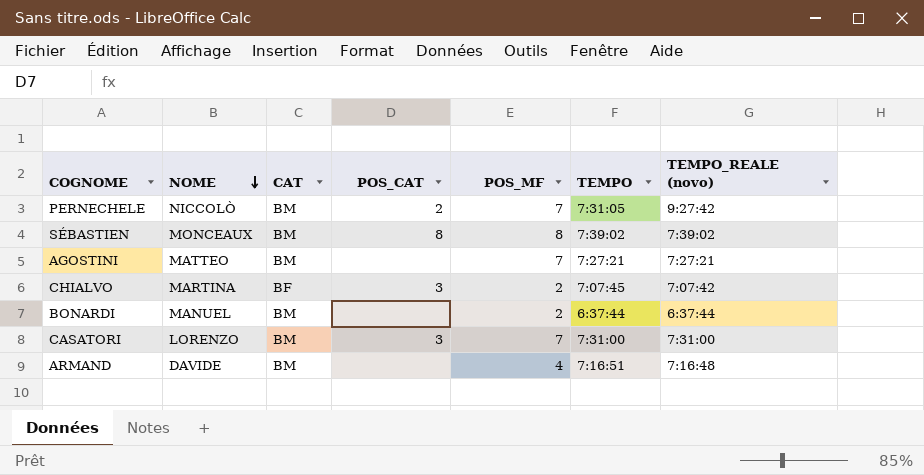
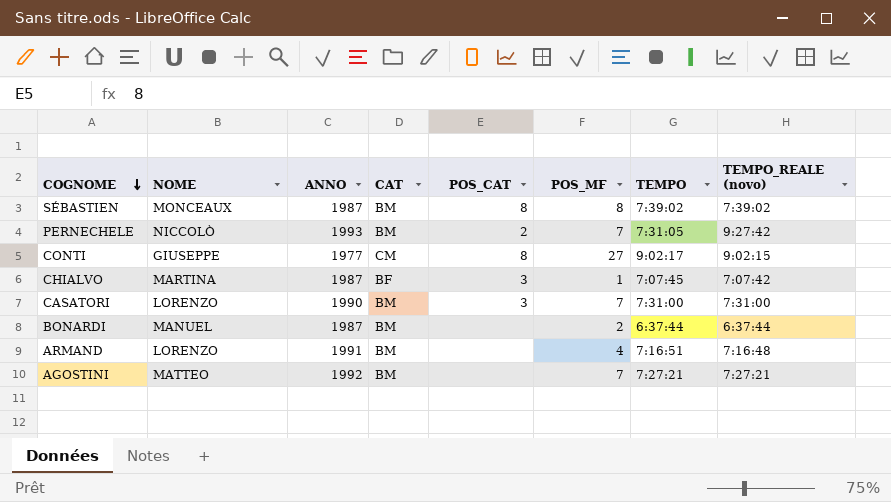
row order: NOME descending -> COGNOME descending
column ANNO | position: none -> 3
row CONTI: none -> GIUSEPPE | 1977 | CM | 8 | 27 | 9:02:17 | 9:02:15
CHIALVO | POS_MF: 2 -> 1
ARMAND | NOME: DAVIDE -> LORENZO

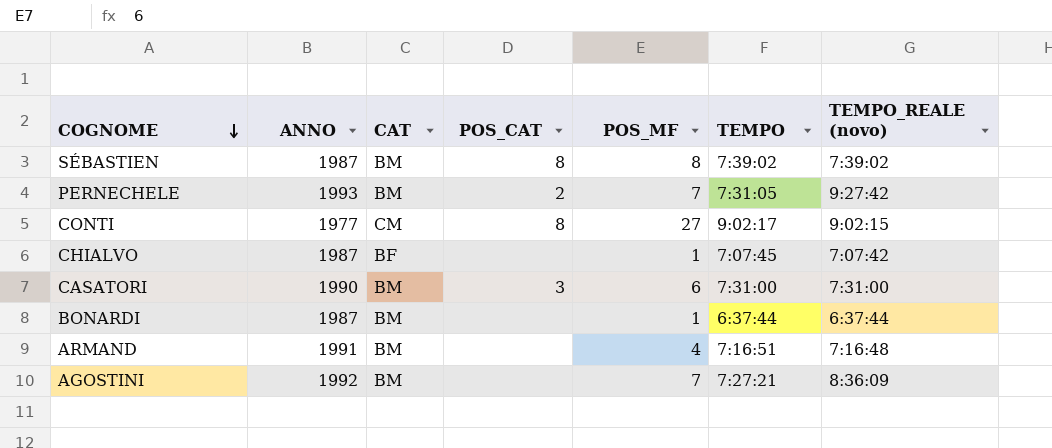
column NOME | position: 2 -> none
CHIALVO | POS_CAT: 3 -> none
CASATORI | POS_MF: 7 -> 6
BONARDI | POS_MF: 2 -> 1
AGOSTINI | TEMPO_REALE (novo): 7:27:21 -> 8:36:09

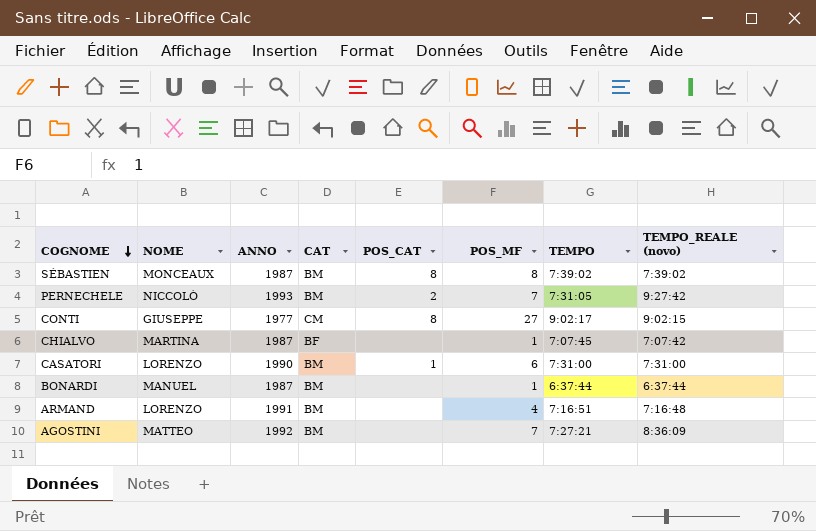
column NOME | position: none -> 2
CASATORI | POS_CAT: 3 -> 1

